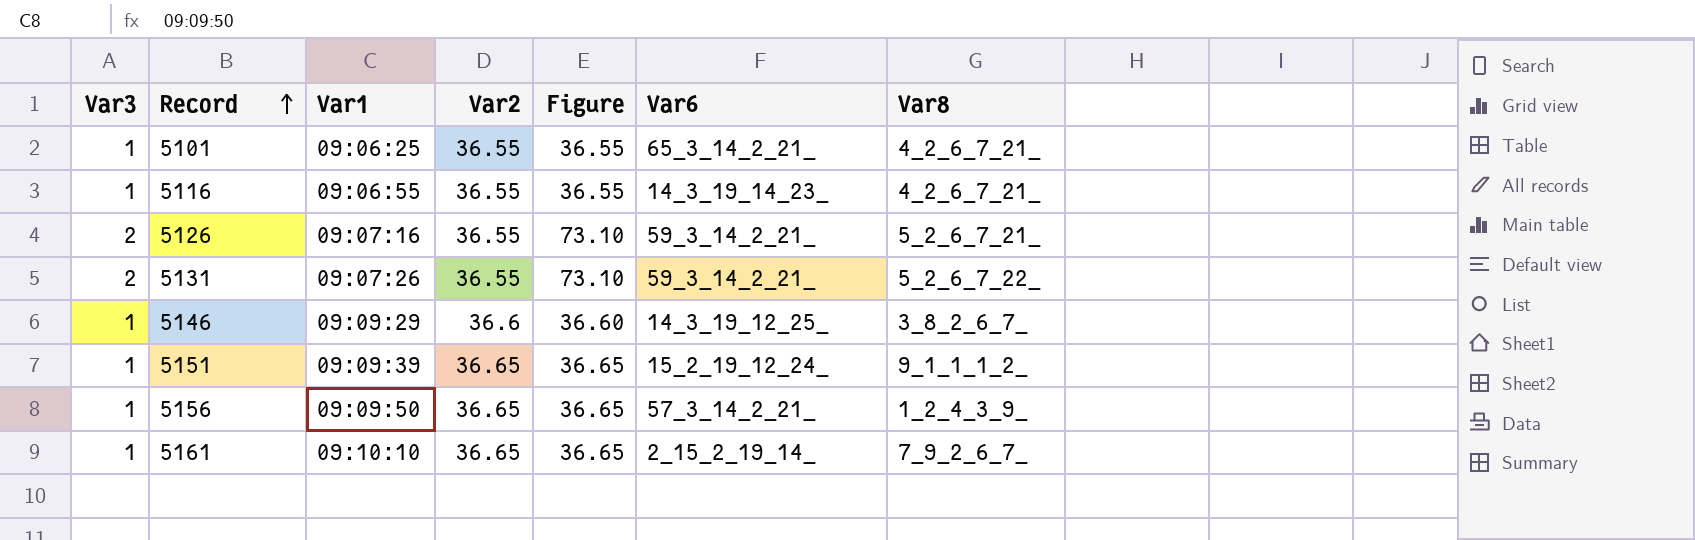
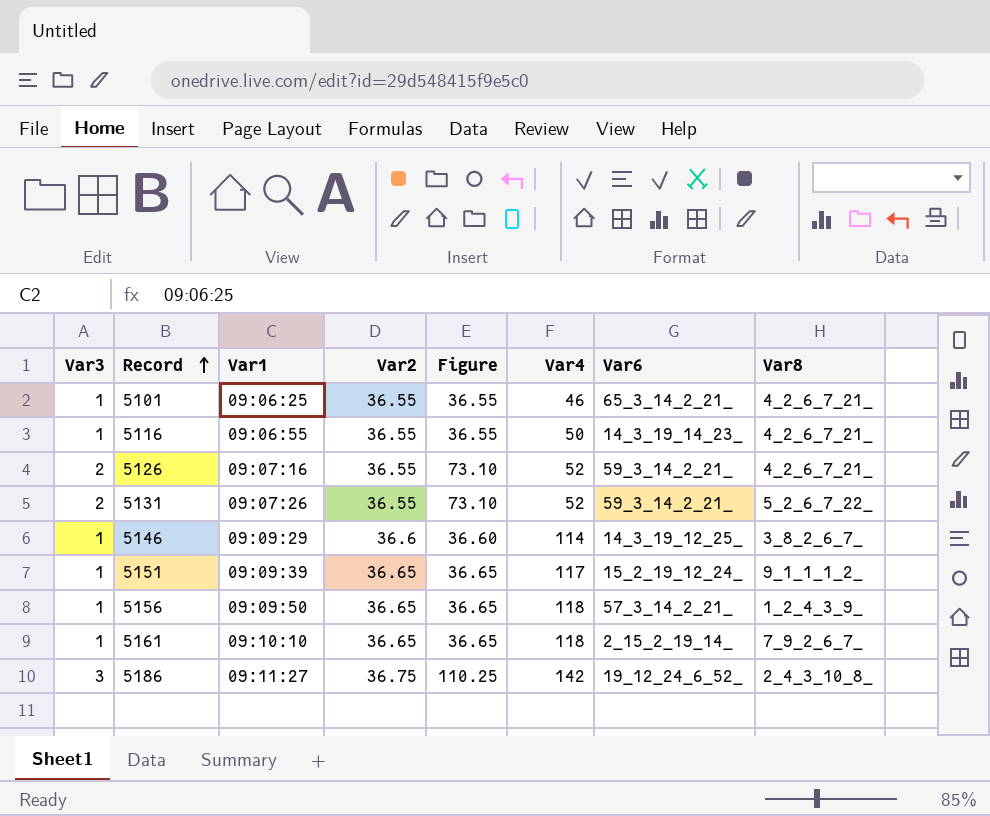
column Var4 | position: none -> 6
5126 | Var8: 5_2_6_7_21_ -> 4_2_6_7_21_
row 5186: none -> 3 | 09:11:27 | 36.75 | 110.25 | 142 | 19_12_24_6_52_ | 2_4_3_10_8_

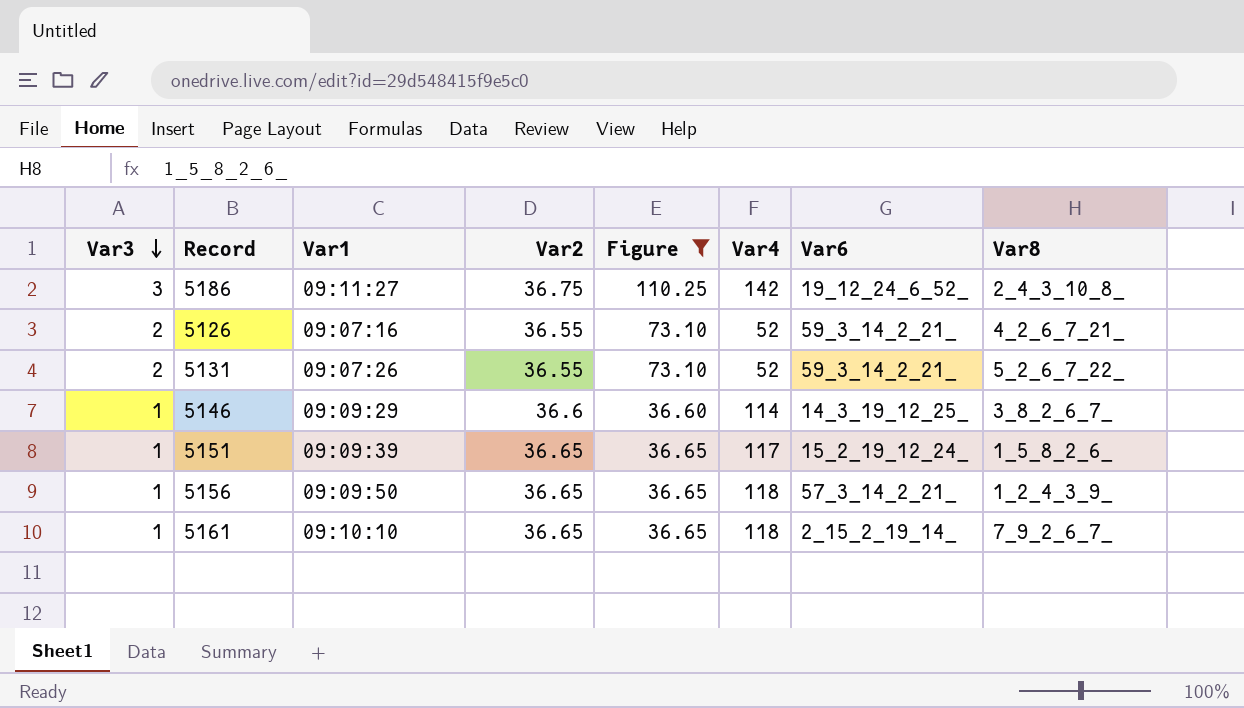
filter: none -> Figure != 36.55
row order: Record ascending -> Var3 descending
5151 | Var8: 9_1_1_1_2_ -> 1_5_8_2_6_

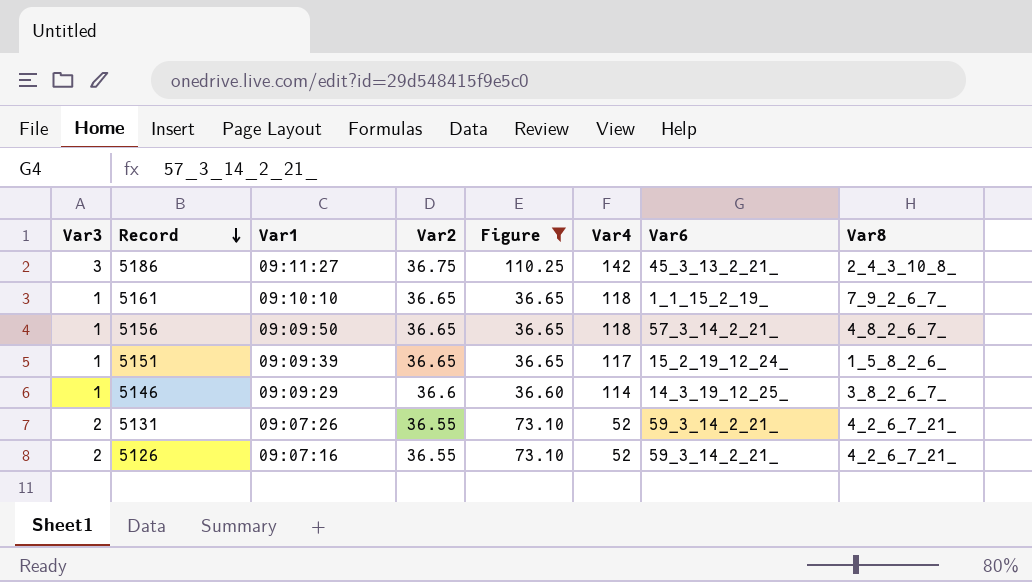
row order: Var3 descending -> Record descending
5186 | Var6: 19_12_24_6_52_ -> 45_3_13_2_21_
5161 | Var6: 2_15_2_19_14_ -> 1_1_15_2_19_
5156 | Var8: 1_2_4_3_9_ -> 4_8_2_6_7_
5131 | Var8: 5_2_6_7_22_ -> 4_2_6_7_21_

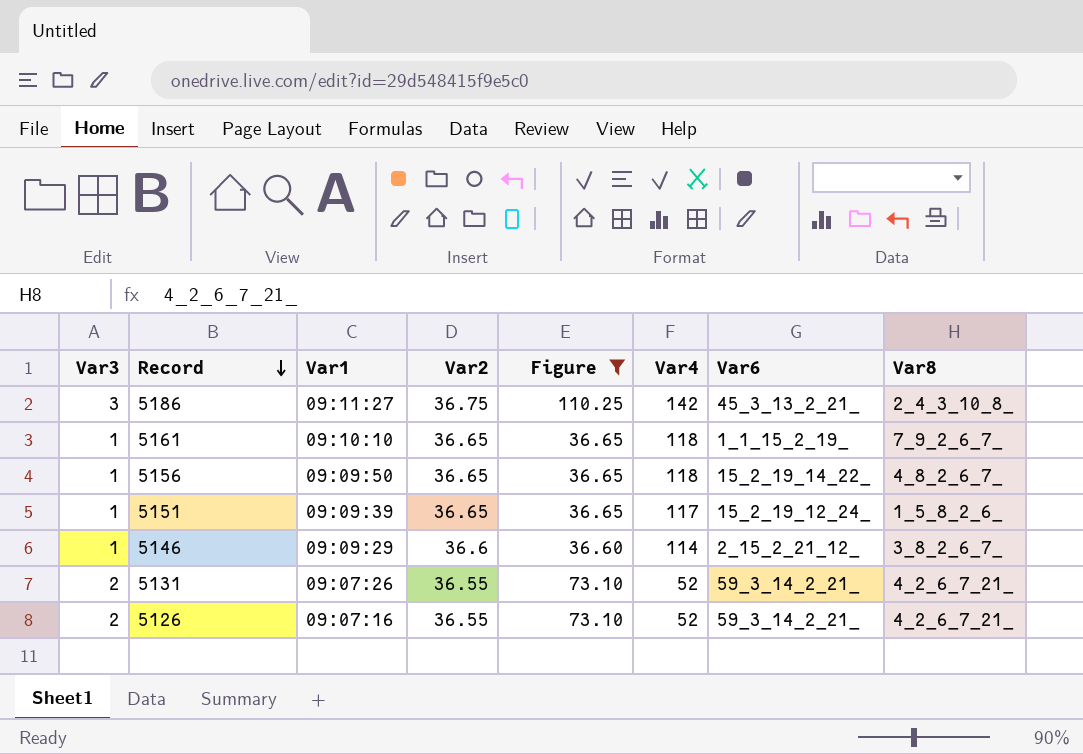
5156 | Var6: 57_3_14_2_21_ -> 15_2_19_14_22_
5146 | Var6: 14_3_19_12_25_ -> 2_15_2_21_12_

